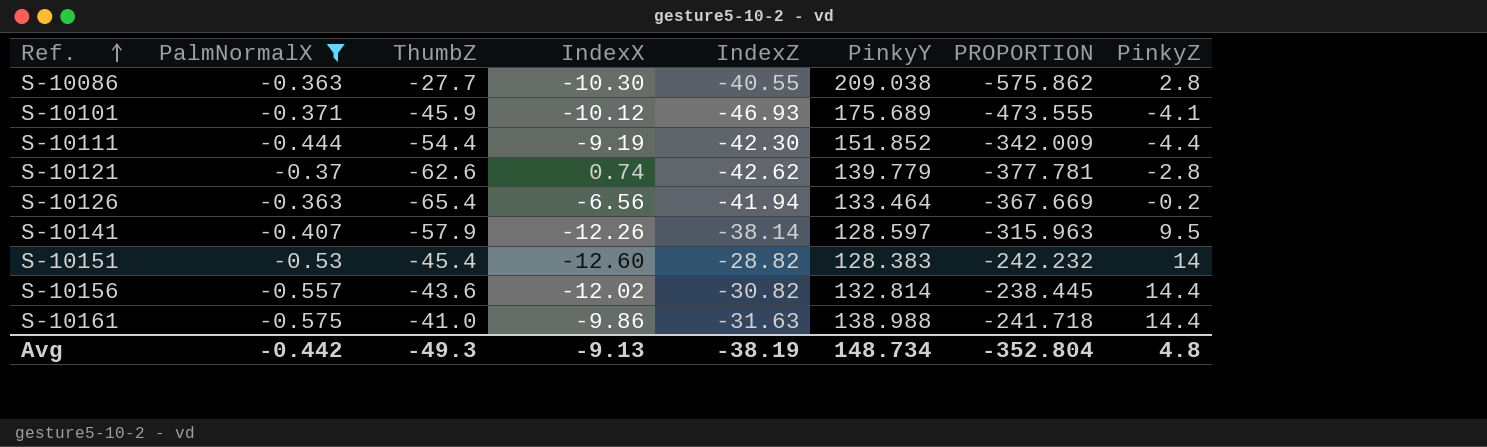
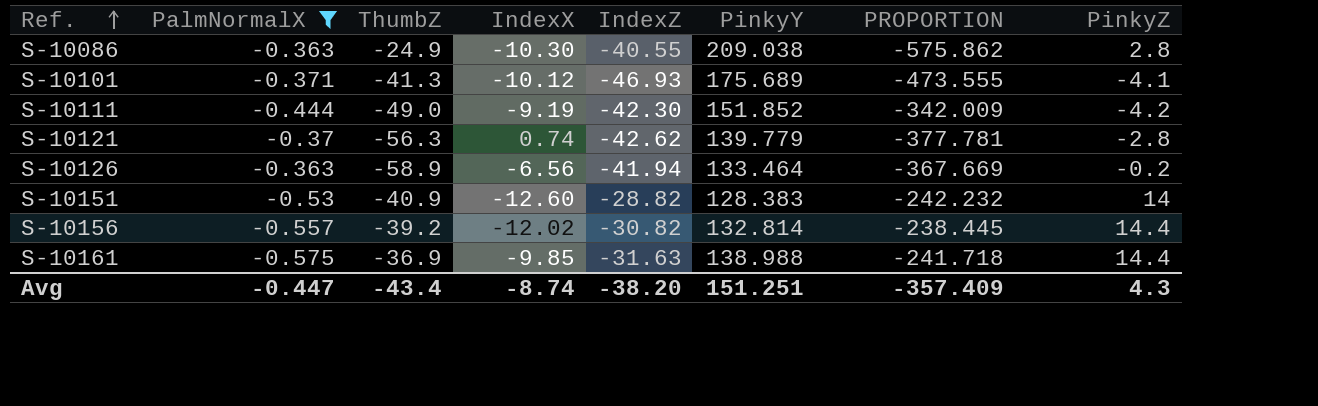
row S-10141: -0.407 | -57.9 | -12.26 | -38.14 | 128.597 | -315.963 | 9.5 -> none
S-10086 | ThumbZ: -27.7 -> -24.9
S-10101 | ThumbZ: -45.9 -> -41.3
S-10111 | ThumbZ: -54.4 -> -49.0
S-10111 | PinkyZ: -4.4 -> -4.2
S-10121 | ThumbZ: -62.6 -> -56.3
S-10126 | ThumbZ: -65.4 -> -58.9
S-10151 | ThumbZ: -45.4 -> -40.9
S-10156 | ThumbZ: -43.6 -> -39.2
S-10161 | ThumbZ: -41.0 -> -36.9
S-10161 | IndexX: -9.86 -> -9.85
Avg | PalmNormalX: -0.442 -> -0.447
Avg | ThumbZ: -49.3 -> -43.4
Avg | IndexX: -9.13 -> -8.74
Avg | IndexZ: -38.19 -> -38.20
Avg | PinkyY: 148.734 -> 151.251
Avg | PROPORTION: -352.804 -> -357.409
Avg | PinkyZ: 4.8 -> 4.3

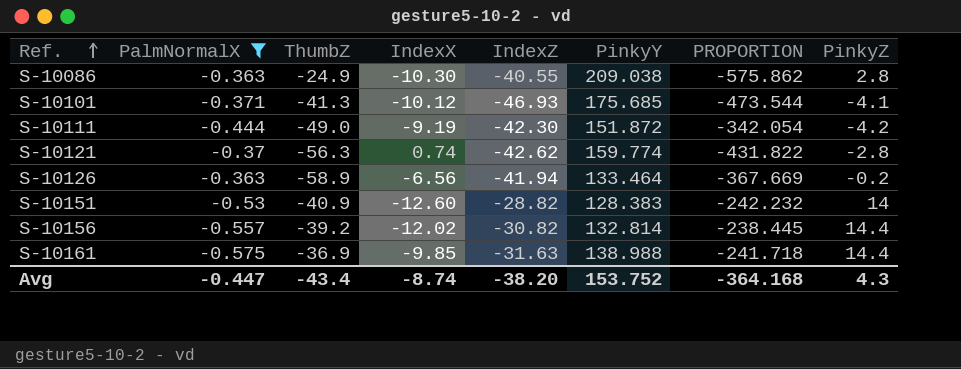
S-10101 | PinkyY: 175.689 -> 175.685
S-10101 | PROPORTION: -473.555 -> -473.544
S-10111 | PinkyY: 151.852 -> 151.872
S-10111 | PROPORTION: -342.009 -> -342.054
S-10121 | PinkyY: 139.779 -> 159.774
S-10121 | PROPORTION: -377.781 -> -431.822
Avg | PinkyY: 151.251 -> 153.752
Avg | PROPORTION: -357.409 -> -364.168

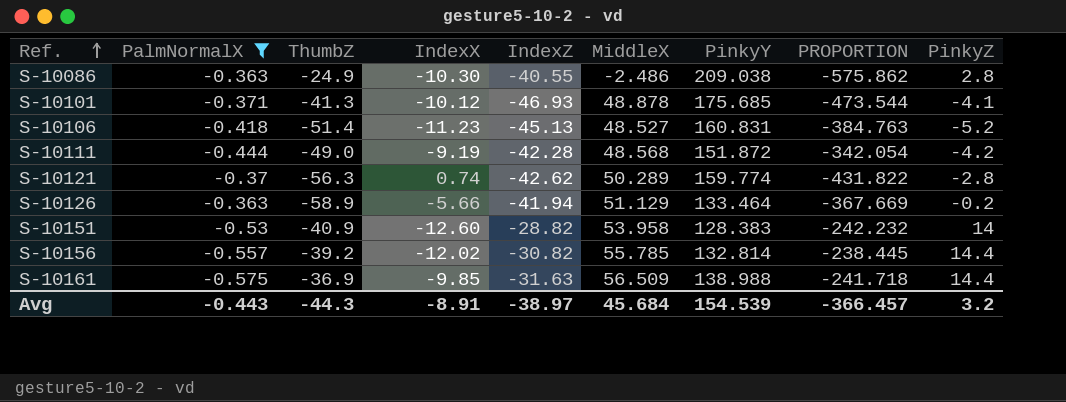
column MiddleX | position: none -> 6
row S-10106: none -> -0.418 | -51.4 | -11.23 | -45.13 | 48.527 | 160.831 | -384.763 | -5.2
S-10111 | IndexZ: -42.30 -> -42.28
S-10126 | IndexX: -6.56 -> -5.66
Avg | PalmNormalX: -0.447 -> -0.443
Avg | ThumbZ: -43.4 -> -44.3
Avg | IndexX: -8.74 -> -8.91
Avg | IndexZ: -38.20 -> -38.97
Avg | PinkyY: 153.752 -> 154.539
Avg | PROPORTION: -364.168 -> -366.457
Avg | PinkyZ: 4.3 -> 3.2

